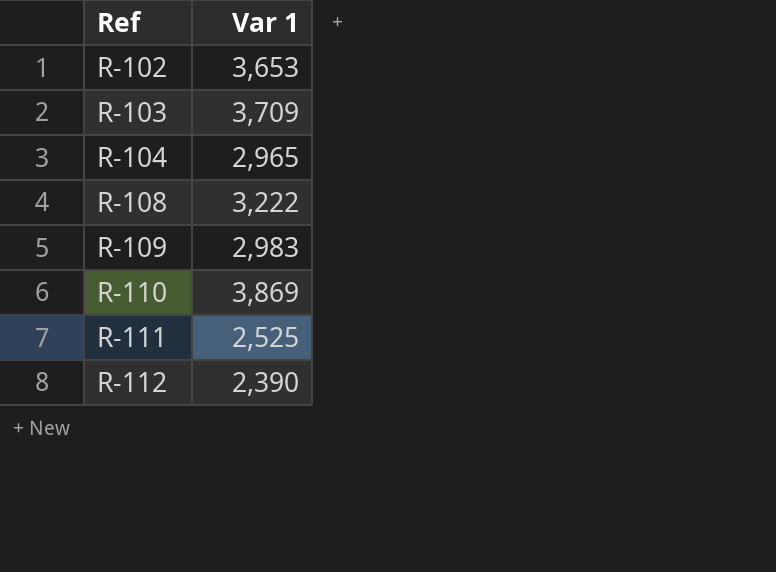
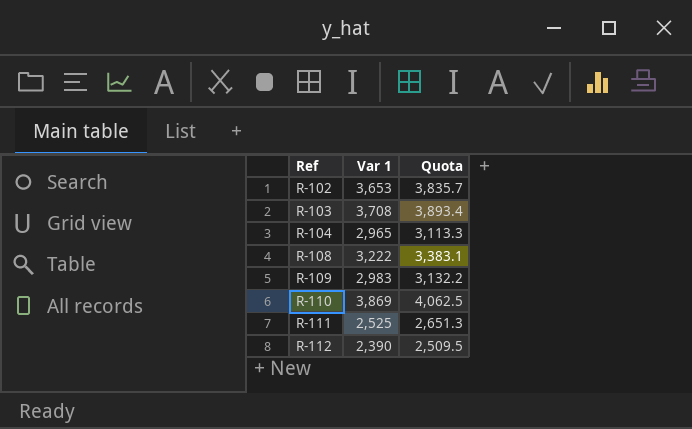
column Quota | formula: none -> [Var 1] * 1.05
R-103 | Var 1: 3,709 -> 3,708

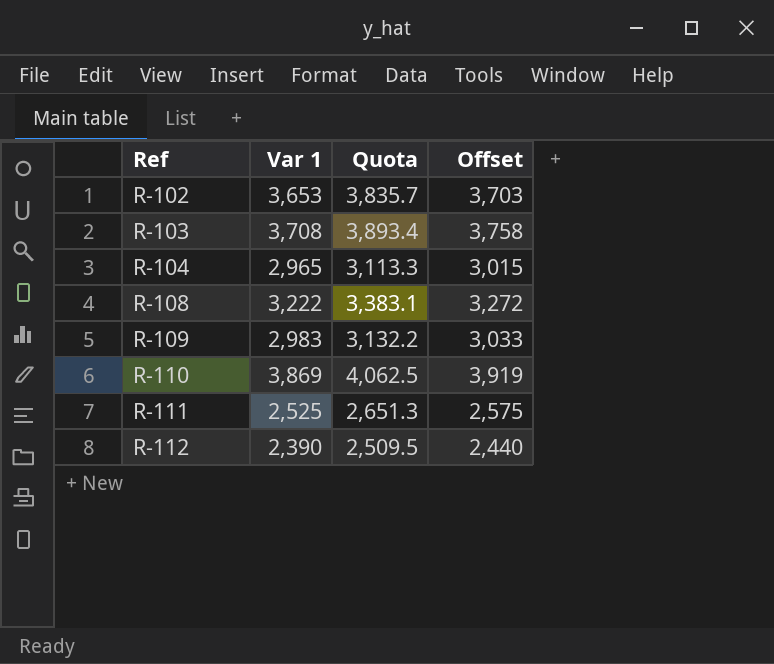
column Offset | formula: none -> [Var 1] + 50

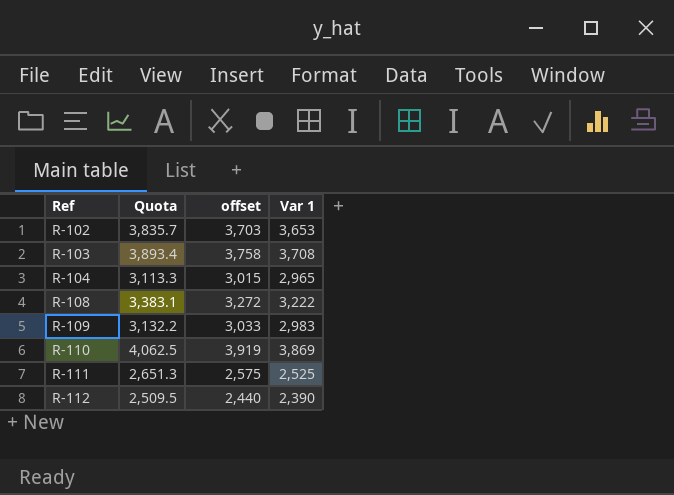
column name: Offset -> offset
column Var 1 | position: 2 -> 4

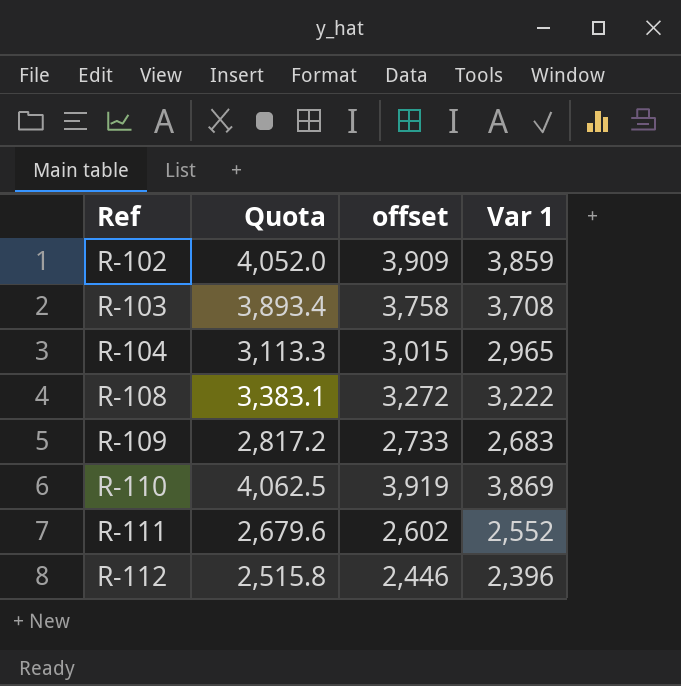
R-102 | Quota: 3,835.7 -> 4,052.0
R-102 | offset: 3,703 -> 3,909
R-102 | Var 1: 3,653 -> 3,859
R-109 | Quota: 3,132.2 -> 2,817.2
R-109 | offset: 3,033 -> 2,733
R-109 | Var 1: 2,983 -> 2,683
R-111 | Quota: 2,651.3 -> 2,679.6
R-111 | offset: 2,575 -> 2,602
R-111 | Var 1: 2,525 -> 2,552
R-112 | Quota: 2,509.5 -> 2,515.8
R-112 | offset: 2,440 -> 2,446
R-112 | Var 1: 2,390 -> 2,396

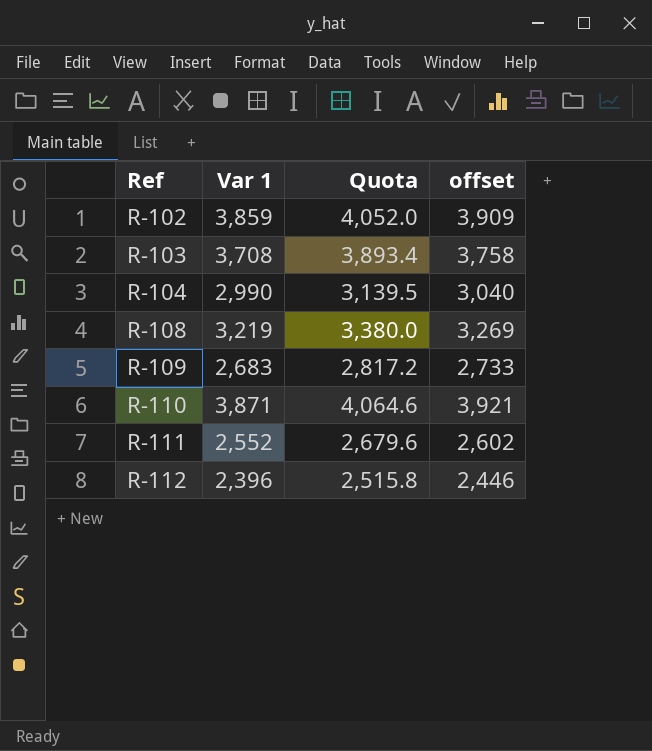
column Var 1 | position: 4 -> 2
R-104 | Var 1: 2,965 -> 2,990
R-104 | Quota: 3,113.3 -> 3,139.5
R-104 | offset: 3,015 -> 3,040
R-108 | Var 1: 3,222 -> 3,219
R-108 | Quota: 3,383.1 -> 3,380.0
R-108 | offset: 3,272 -> 3,269
R-110 | Var 1: 3,869 -> 3,871
R-110 | Quota: 4,062.5 -> 4,064.6
R-110 | offset: 3,919 -> 3,921

